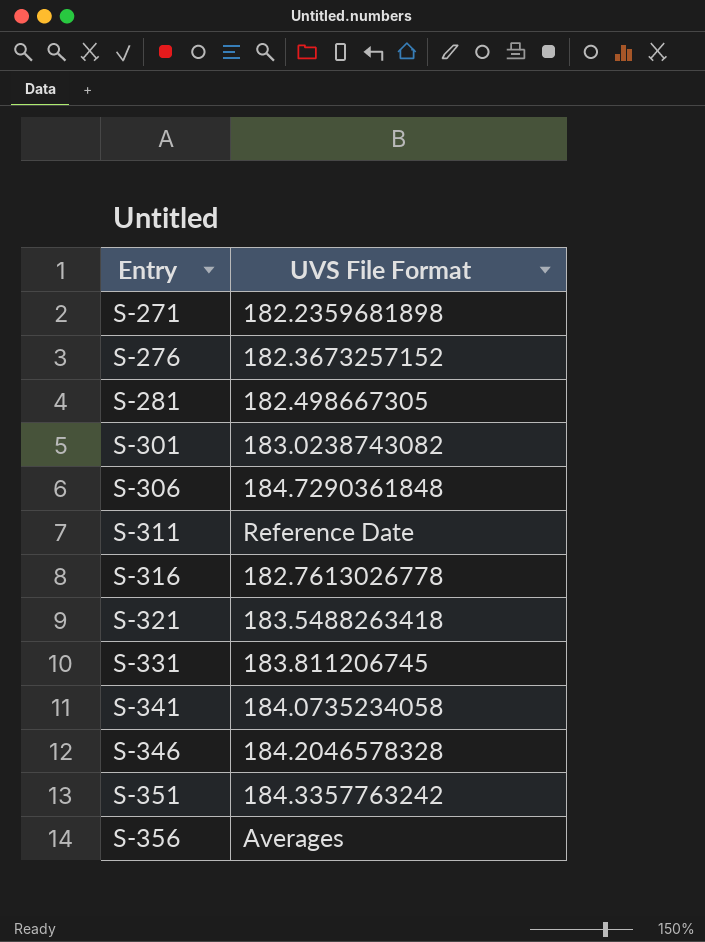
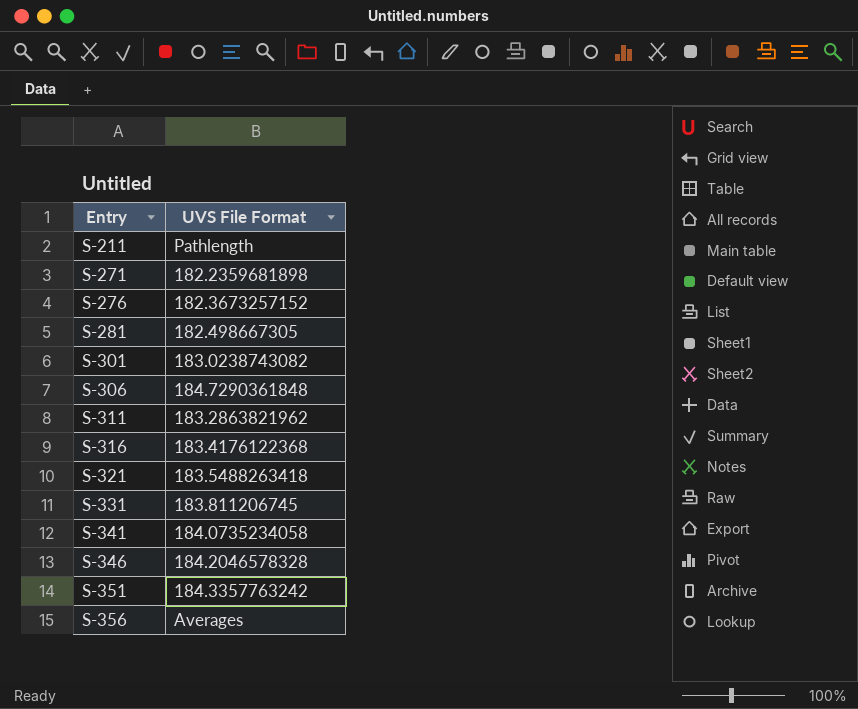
row S-211: none -> Pathlength
S-311 | UVS File Format: Reference Date -> 183.2863821962
S-316 | UVS File Format: 182.7613026778 -> 183.4176122368

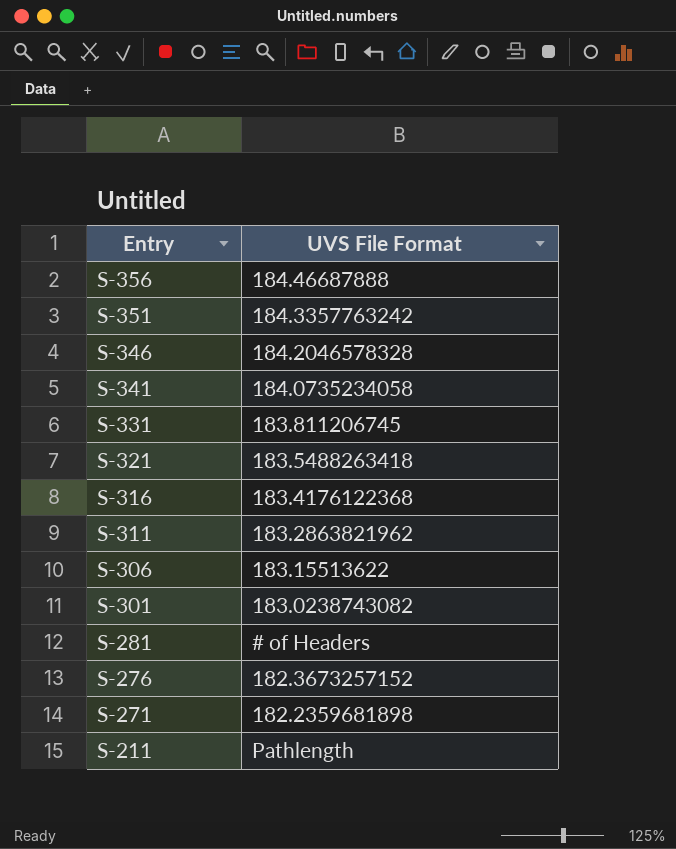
row order: Entry ascending -> Entry descending
S-356 | UVS File Format: Averages -> 184.46687888
S-306 | UVS File Format: 184.7290361848 -> 183.15513622
S-281 | UVS File Format: 182.498667305 -> # of Headers

